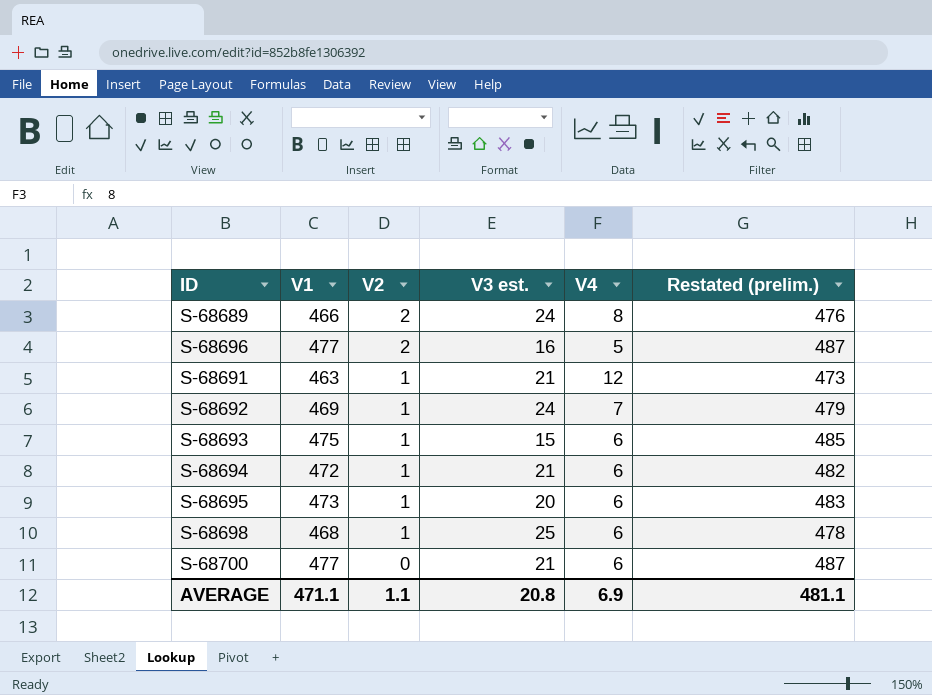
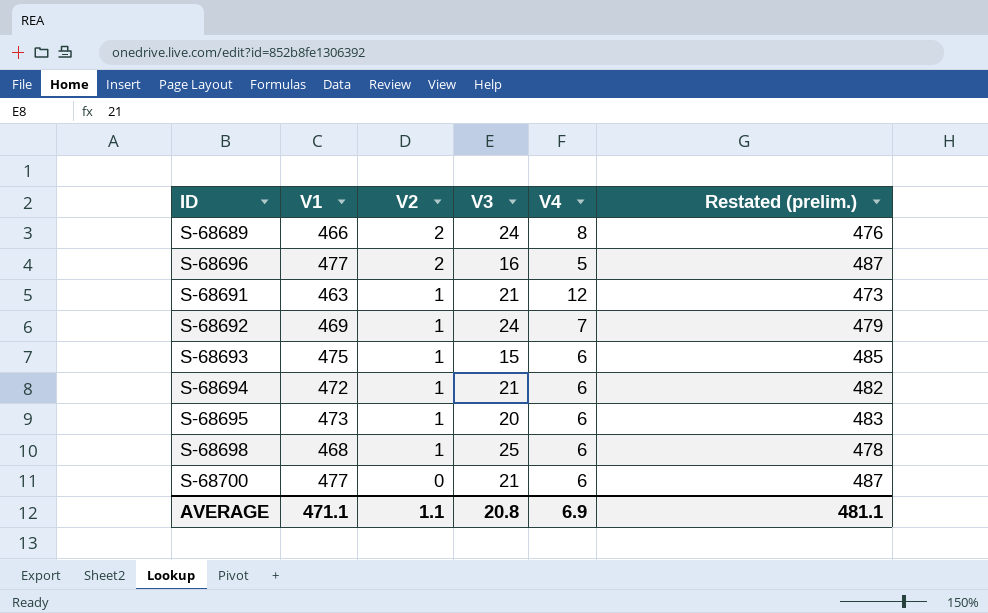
column name: V3 est. -> V3

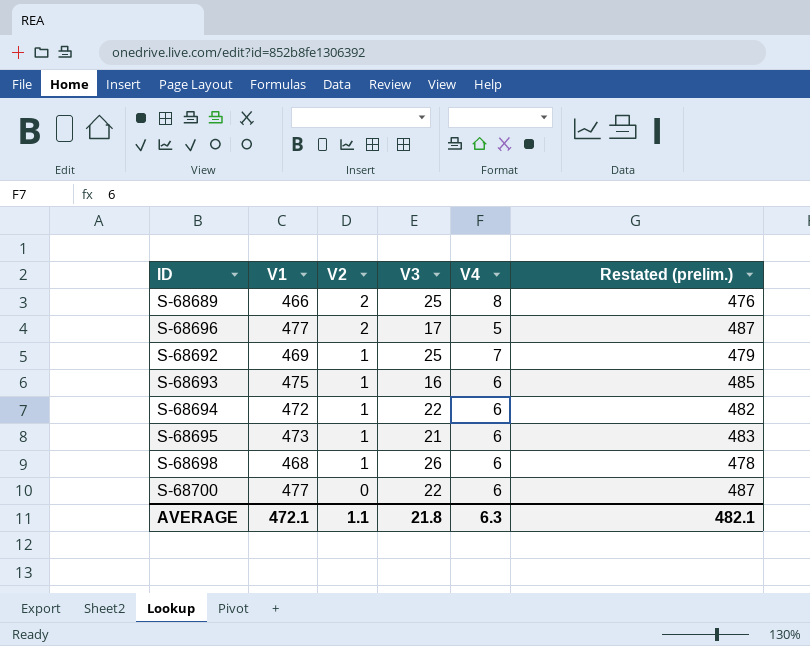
row S-68691: 463 | 1 | 21 | 12 | 473 -> none
S-68689 | V3: 24 -> 25
S-68696 | V3: 16 -> 17
S-68692 | V3: 24 -> 25
S-68693 | V3: 15 -> 16
S-68694 | V3: 21 -> 22
S-68695 | V3: 20 -> 21
S-68698 | V3: 25 -> 26
S-68700 | V3: 21 -> 22
AVERAGE | V1: 471.1 -> 472.1
AVERAGE | V3: 20.8 -> 21.8
AVERAGE | V4: 6.9 -> 6.3
AVERAGE | Restated (prelim.): 481.1 -> 482.1

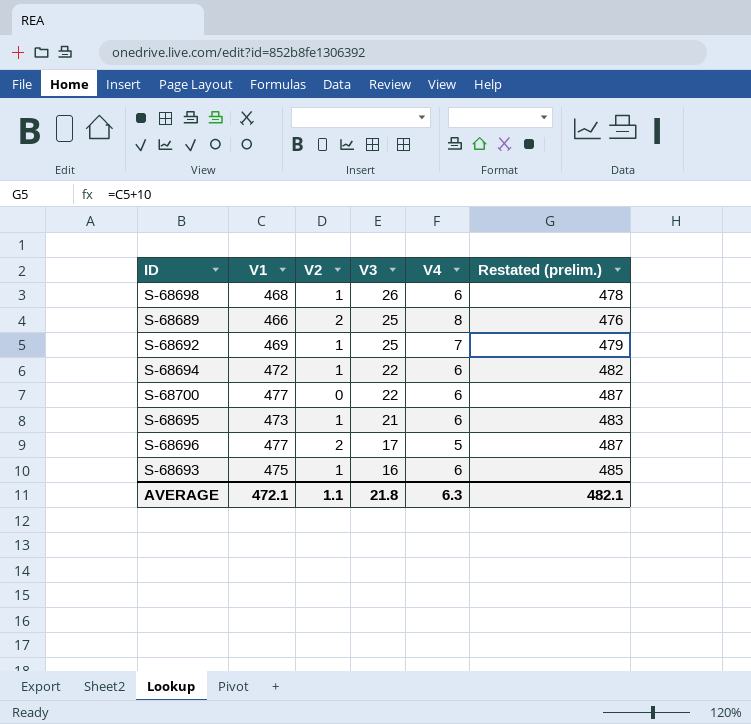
row order: V2 descending -> V3 descending

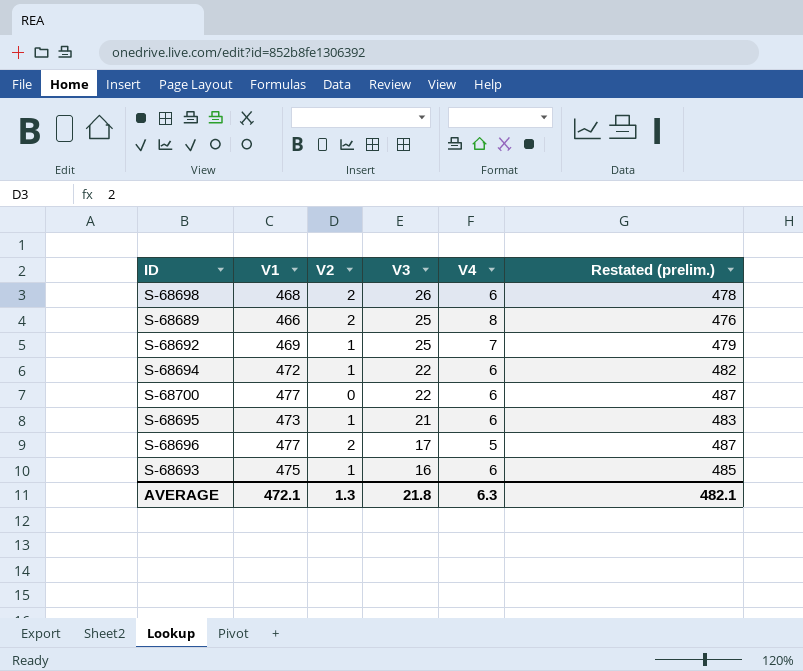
S-68698 | V2: 1 -> 2
AVERAGE | V2: 1.1 -> 1.3

